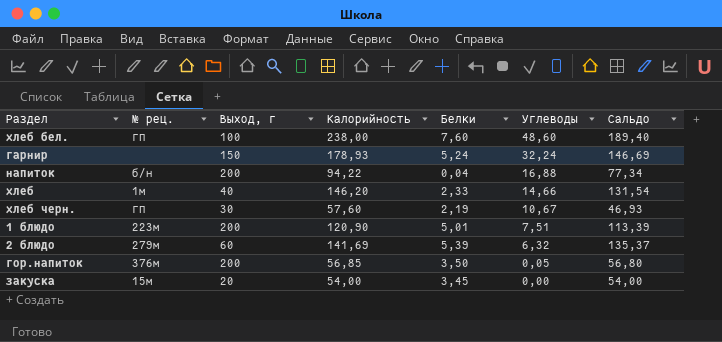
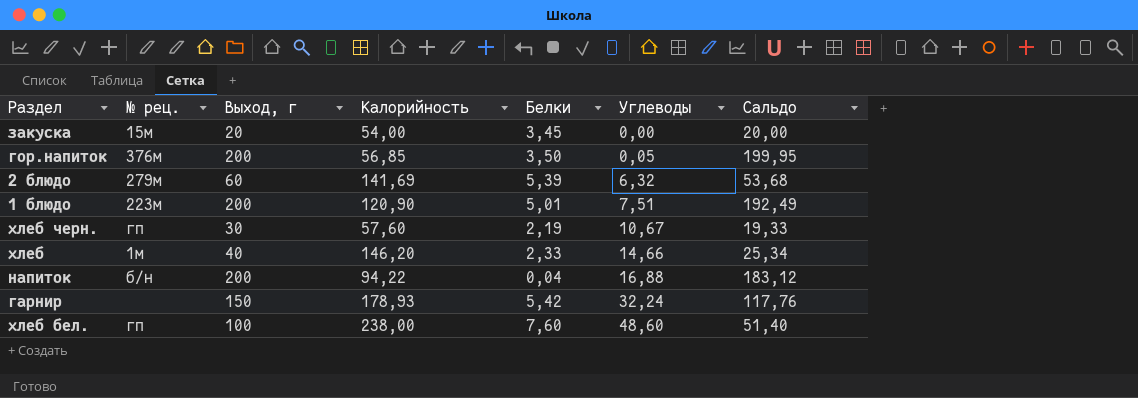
row order: Углеводы descending -> Углеводы ascending
column Сальдо | formula: [Калорийность] - [Углеводы] -> [Выход, г] - [Углеводы]
гарнир | Белки: 5,24 -> 5,42

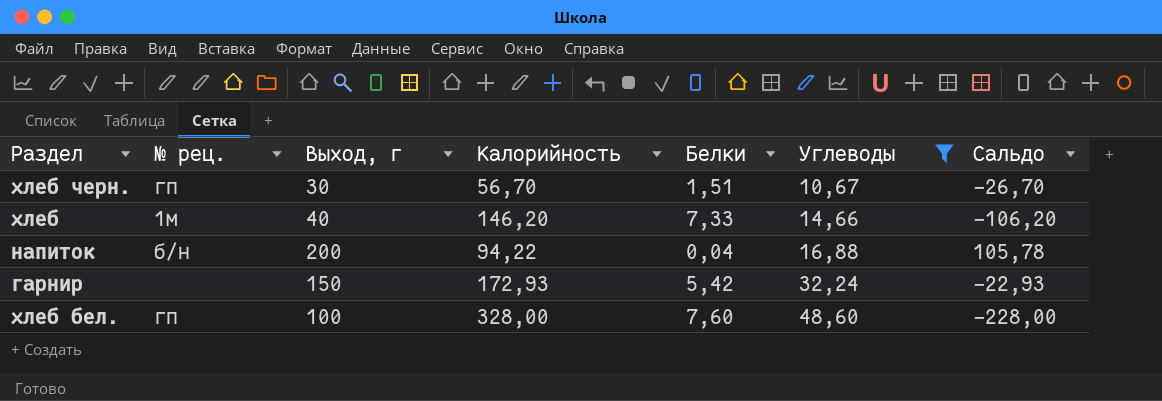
filter: none -> Углеводы >= 10,67
column Сальдо | formula: [Выход, г] - [Углеводы] -> [Выход, г] - [Калорийность]
хлеб черн. | Калорийность: 57,60 -> 56,70
хлеб черн. | Белки: 2,19 -> 1,51
хлеб | Белки: 2,33 -> 7,33
гарнир | Калорийность: 178,93 -> 172,93
хлеб бел. | Калорийность: 238,00 -> 328,00

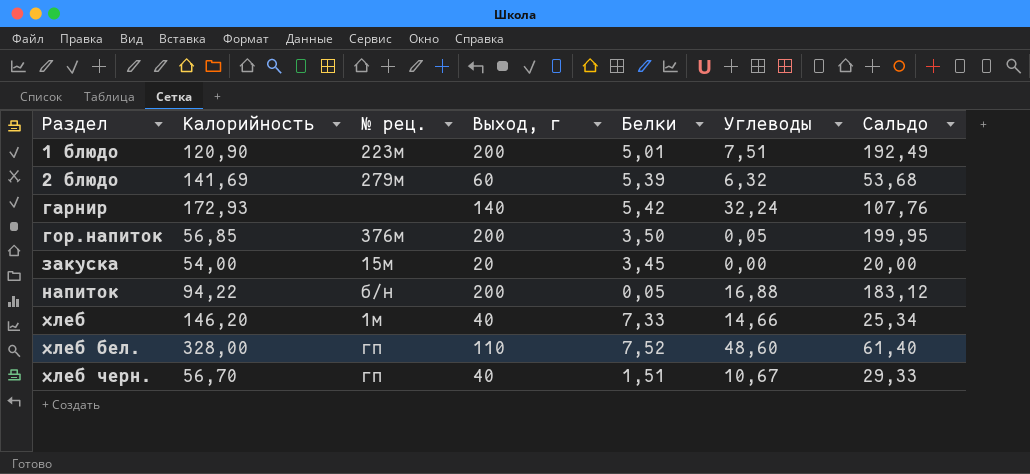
filter: Углеводы >= 10,67 -> none
row order: Углеводы ascending -> Раздел ascending
column Калорийность | position: 4 -> 2
column Сальдо | formula: [Выход, г] - [Калорийность] -> [Выход, г] - [Углеводы]
гарнир | Выход, г: 150 -> 140
напиток | Белки: 0,04 -> 0,05
хлеб бел. | Выход, г: 100 -> 110
хлеб бел. | Белки: 7,60 -> 7,52
хлеб черн. | Выход, г: 30 -> 40

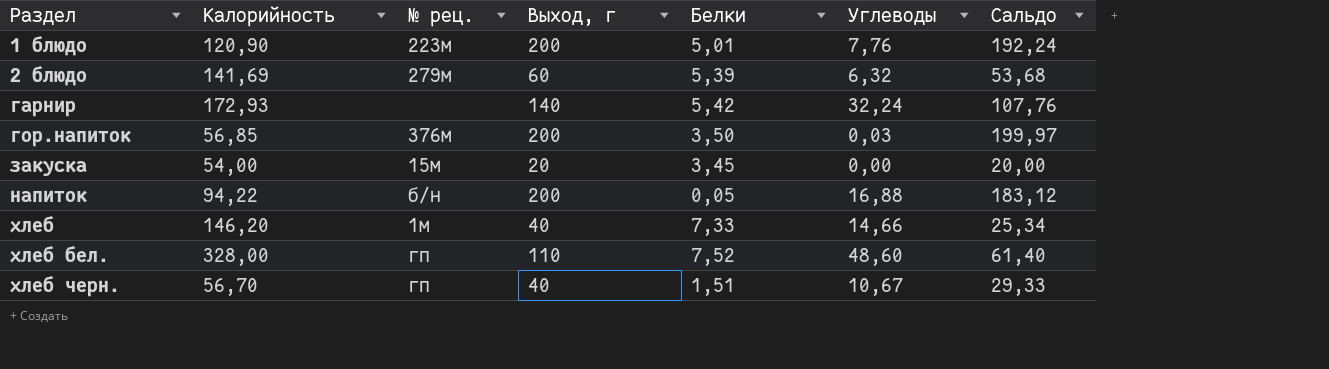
1 блюдо | Углеводы: 7,51 -> 7,76
1 блюдо | Сальдо: 192,49 -> 192,24
гор.напиток | Углеводы: 0,05 -> 0,03
гор.напиток | Сальдо: 199,95 -> 199,97

